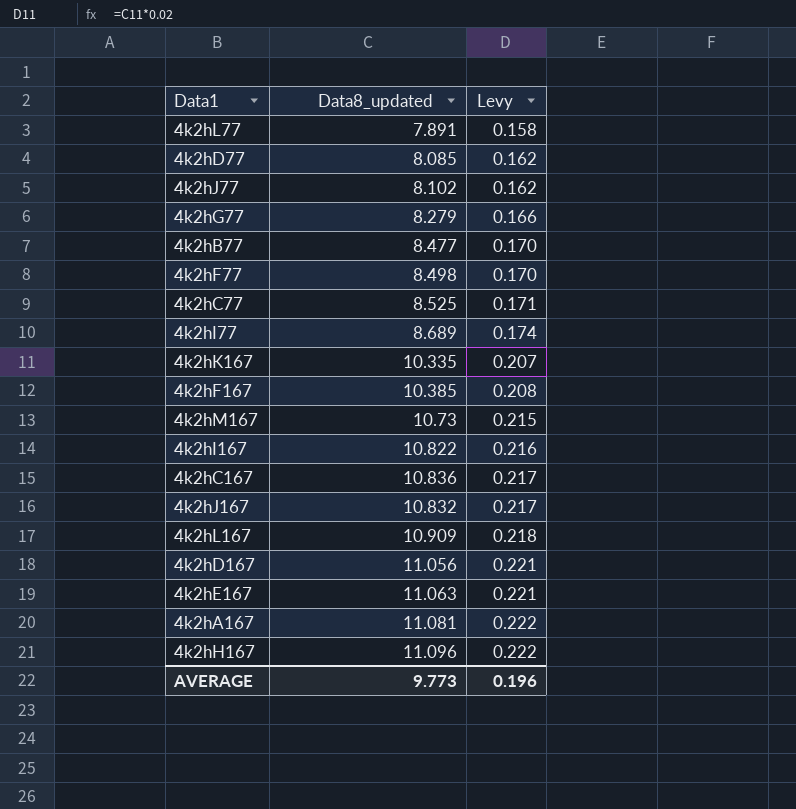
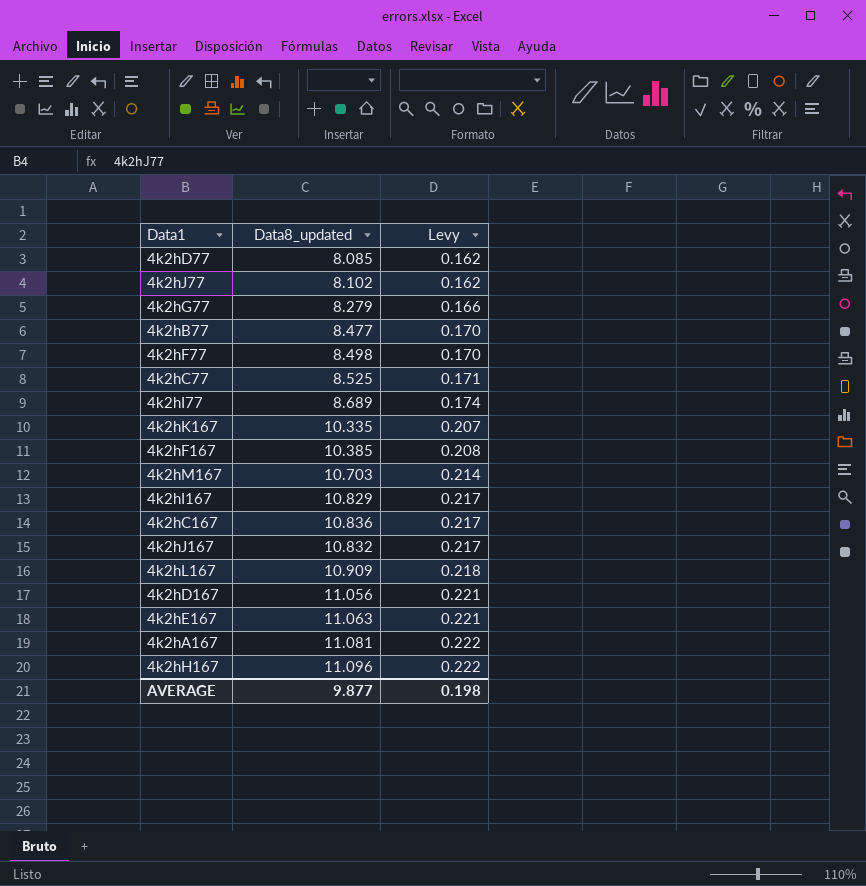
row 4k2hL77: 7.891 | 0.158 -> none
4k2hM167 | Data8_updated: 10.73 -> 10.703
4k2hM167 | Levy: 0.215 -> 0.214
4k2hI167 | Data8_updated: 10.822 -> 10.829
4k2hI167 | Levy: 0.216 -> 0.217
AVERAGE | Data8_updated: 9.773 -> 9.877
AVERAGE | Levy: 0.196 -> 0.198

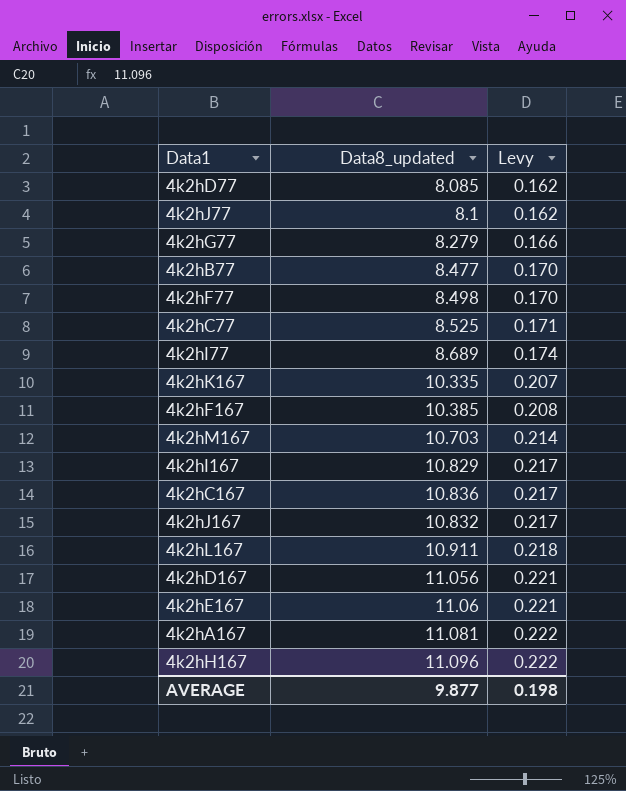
4k2hJ77 | Data8_updated: 8.102 -> 8.1
4k2hL167 | Data8_updated: 10.909 -> 10.911
4k2hE167 | Data8_updated: 11.063 -> 11.06

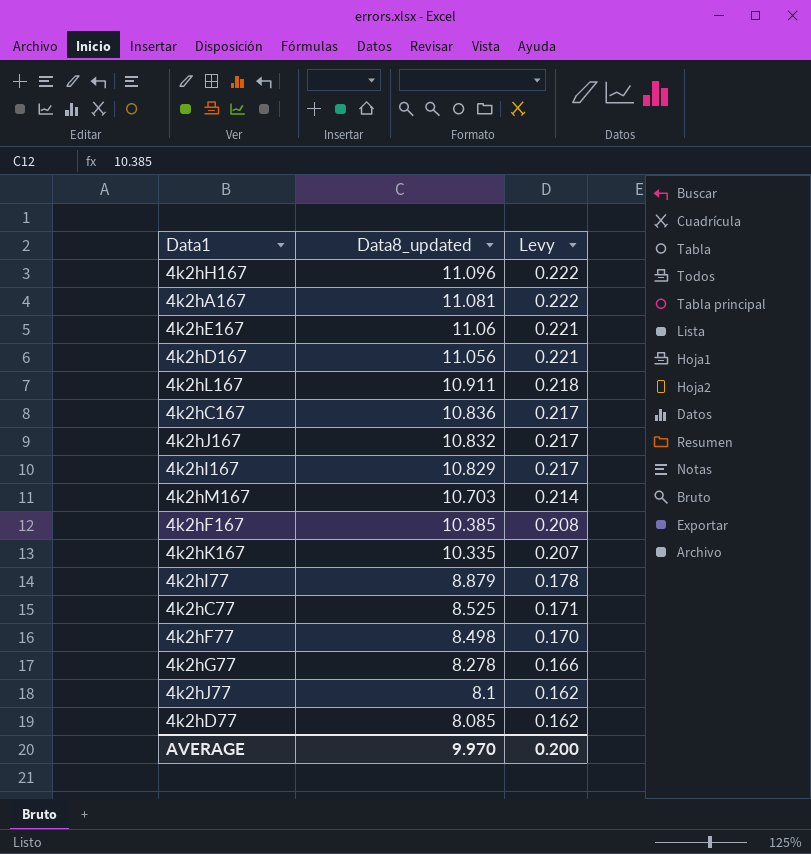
row order: Levy ascending -> Data8_updated descending
row 4k2hB77: 8.477 | 0.170 -> none
4k2hI77 | Data8_updated: 8.689 -> 8.879
4k2hI77 | Levy: 0.174 -> 0.178
4k2hG77 | Data8_updated: 8.279 -> 8.278
AVERAGE | Data8_updated: 9.877 -> 9.970
AVERAGE | Levy: 0.198 -> 0.200

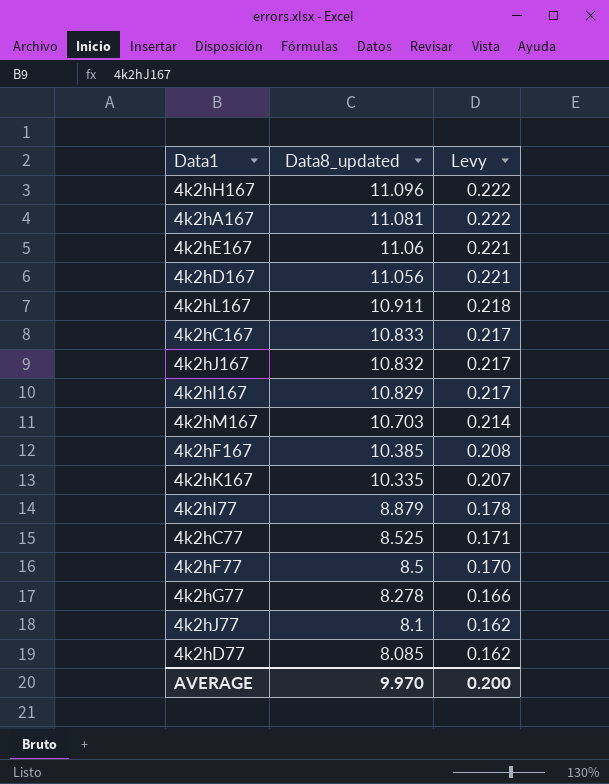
4k2hC167 | Data8_updated: 10.836 -> 10.833
4k2hF77 | Data8_updated: 8.498 -> 8.5

